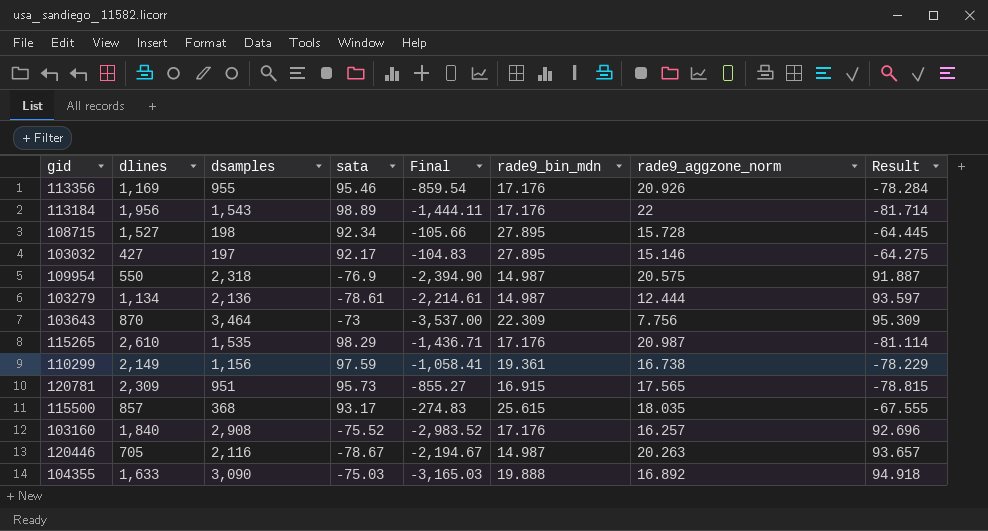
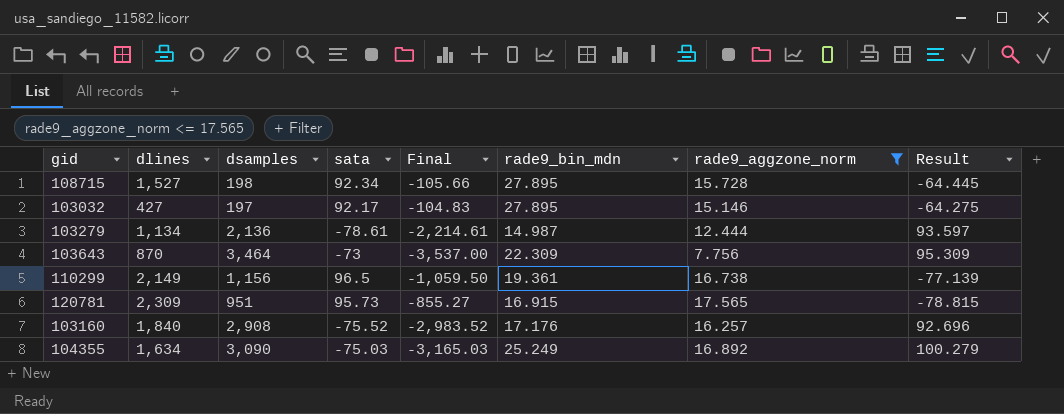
filter: none -> rade9_aggzone_norm <= 17.565
110299 | sata: 97.59 -> 96.5
110299 | Final: -1,058.41 -> -1,059.50
110299 | Result: -78.229 -> -77.139
104355 | dlines: 1,633 -> 1,634
104355 | rade9_bin_mdn: 19.888 -> 25.249
104355 | Result: 94.918 -> 100.279

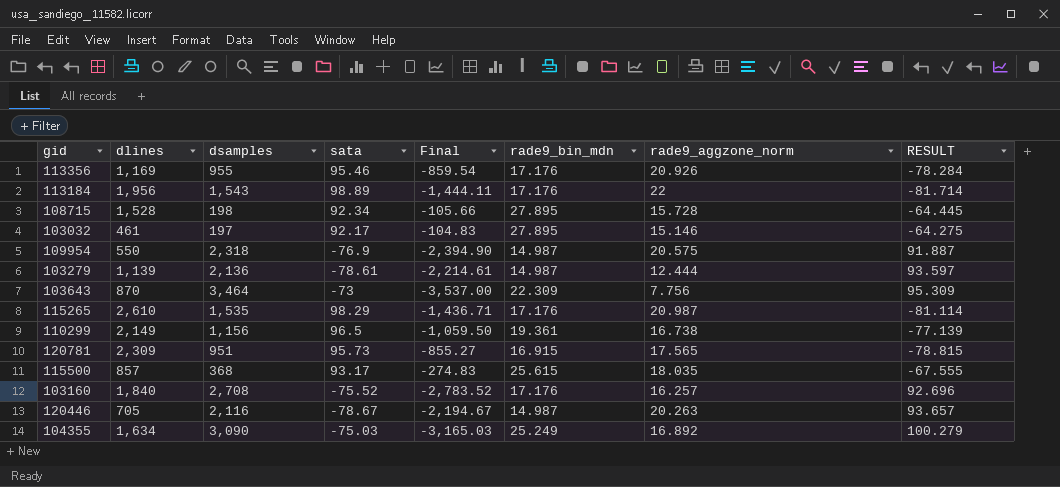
filter: rade9_aggzone_norm <= 17.565 -> none
column name: Result -> RESULT
108715 | dlines: 1,527 -> 1,528
103032 | dlines: 427 -> 461
103279 | dlines: 1,134 -> 1,139
103160 | dsamples: 2,908 -> 2,708
103160 | Final: -2,983.52 -> -2,783.52

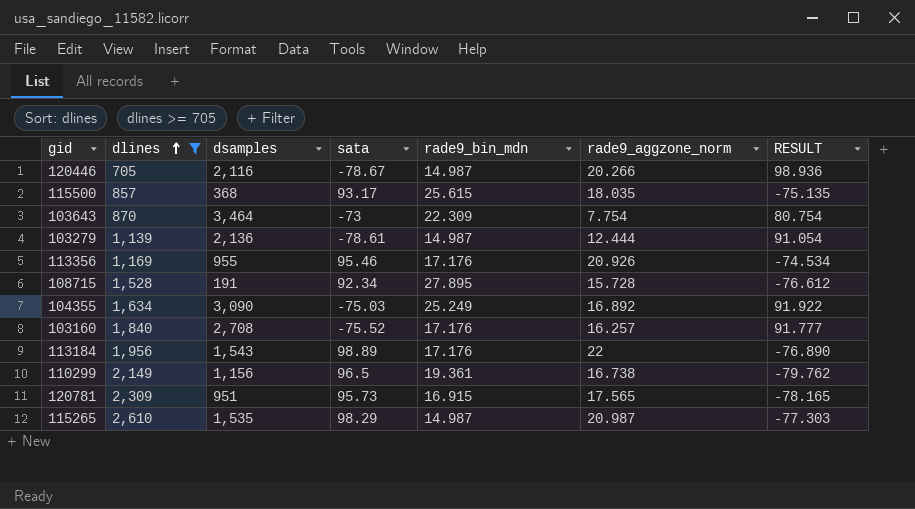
filter: none -> dlines >= 705
row order: none -> dlines ascending
column Final | formula: [sata] - [dsamples] -> none
column RESULT | formula: [rade9_bin_mdn] - [sata] -> [rade9_aggzone_norm] - [sata]
120446 | rade9_aggzone_norm: 20.263 -> 20.266
103643 | rade9_aggzone_norm: 7.756 -> 7.754
108715 | dsamples: 198 -> 191
115265 | rade9_bin_mdn: 17.176 -> 14.987

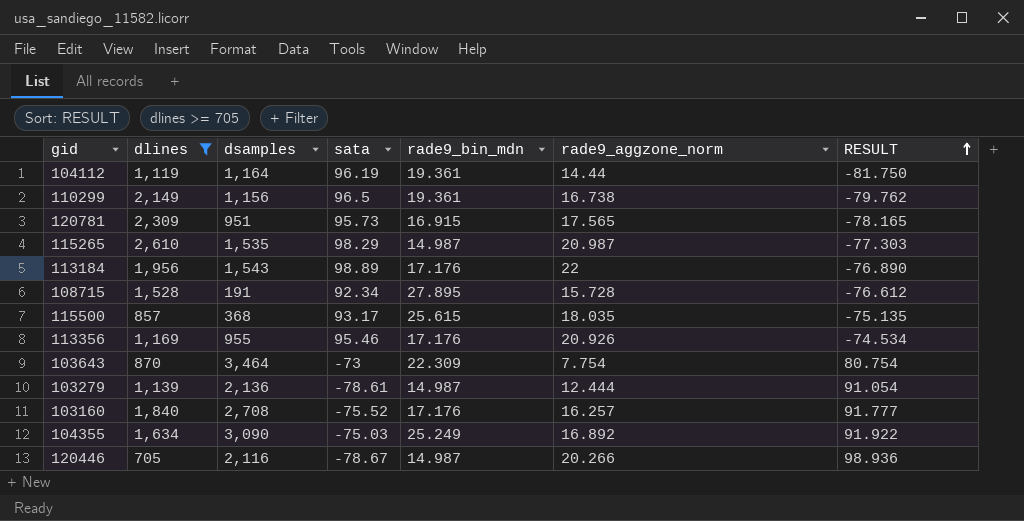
row order: dlines ascending -> RESULT ascending
row 104112: none -> 1,119 | 1,164 | 96.19 | 19.361 | 14.44 | -81.750

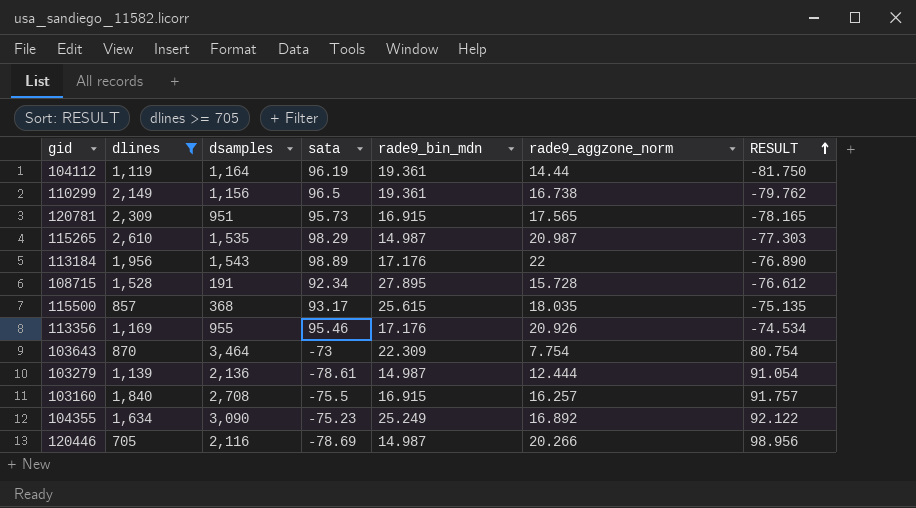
103160 | sata: -75.52 -> -75.5
103160 | rade9_bin_mdn: 17.176 -> 16.915
103160 | RESULT: 91.777 -> 91.757
104355 | sata: -75.03 -> -75.23
104355 | RESULT: 91.922 -> 92.122
120446 | sata: -78.67 -> -78.69
120446 | RESULT: 98.936 -> 98.956

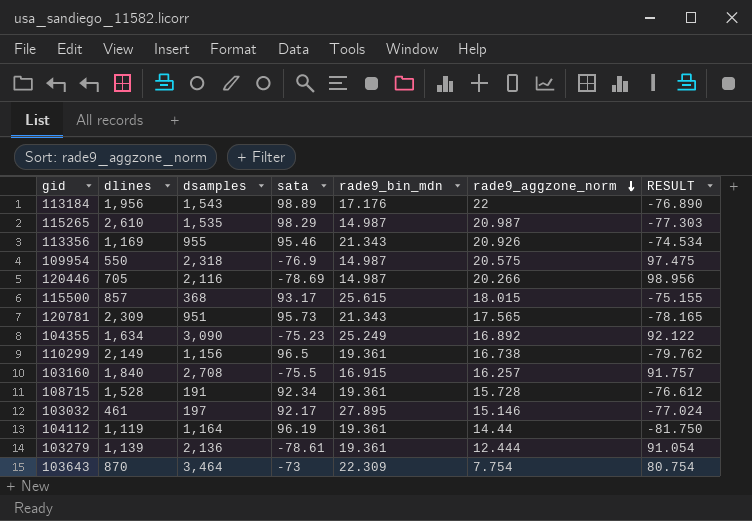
filter: dlines >= 705 -> none
row order: RESULT ascending -> rade9_aggzone_norm descending
113356 | rade9_bin_mdn: 17.176 -> 21.343
115500 | rade9_aggzone_norm: 18.035 -> 18.015
115500 | RESULT: -75.135 -> -75.155
120781 | rade9_bin_mdn: 16.915 -> 21.343
108715 | rade9_bin_mdn: 27.895 -> 19.361
103279 | rade9_bin_mdn: 14.987 -> 19.361

